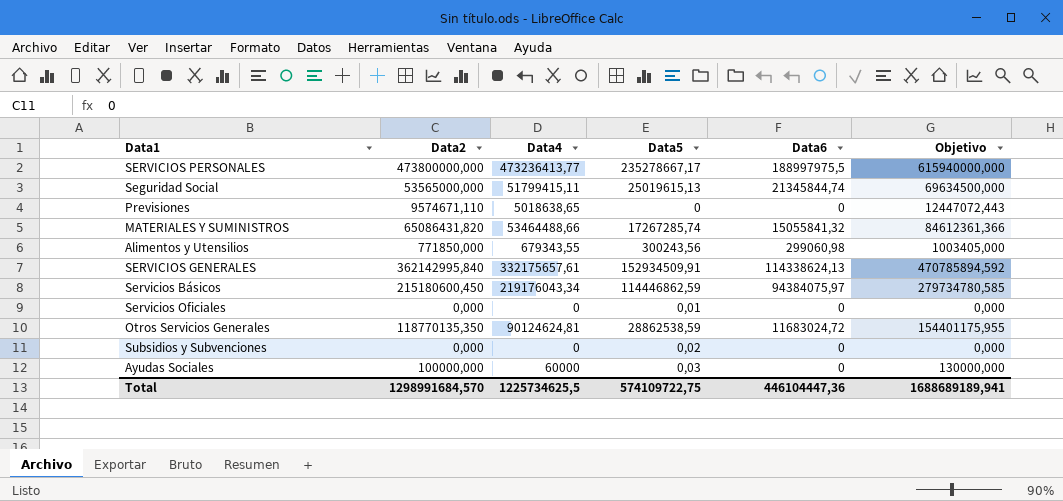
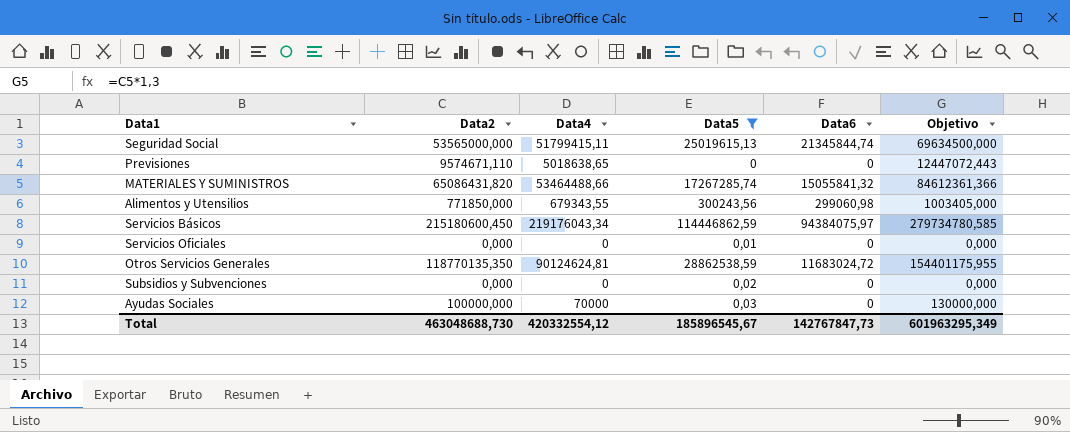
filter: none -> Data5 <= 114446862,59
Ayudas Sociales | Data4: 60000 -> 70000
Total | Data2: 1298991684,570 -> 463048688,730
Total | Data4: 1225734625,5 -> 420332554,12
Total | Data5: 574109722,75 -> 185896545,67
Total | Data6: 446104447,36 -> 142767847,73
Total | Objetivo: 1688689189,941 -> 601963295,349

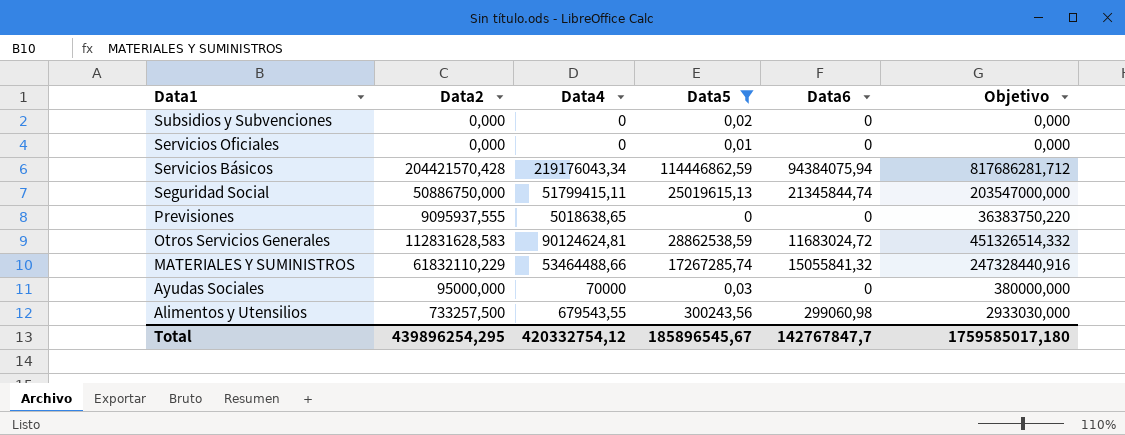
row order: none -> Data1 descending
column Objetivo | formula: [Data2] * 1,3 -> [Data2] * 4
Servicios Básicos | Data2: 215180600,450 -> 204421570,428
Servicios Básicos | Data6: 94384075,97 -> 94384075,94
Seguridad Social | Data2: 53565000,000 -> 50886750,000
Previsiones | Data2: 9574671,110 -> 9095937,555
Otros Servicios Generales | Data2: 118770135,350 -> 112831628,583
MATERIALES Y SUMINISTROS | Data2: 65086431,820 -> 61832110,229
Ayudas Sociales | Data2: 100000,000 -> 95000,000
Alimentos y Utensilios | Data2: 771850,000 -> 733257,500
Alimentos y Utensilios | Data4: 679343,55 -> 679543,55
Total | Data2: 463048688,730 -> 439896254,295
Total | Data4: 420332554,12 -> 420332754,12
Total | Data6: 142767847,73 -> 142767847,7
Total | Objetivo: 601963295,349 -> 1759585017,180

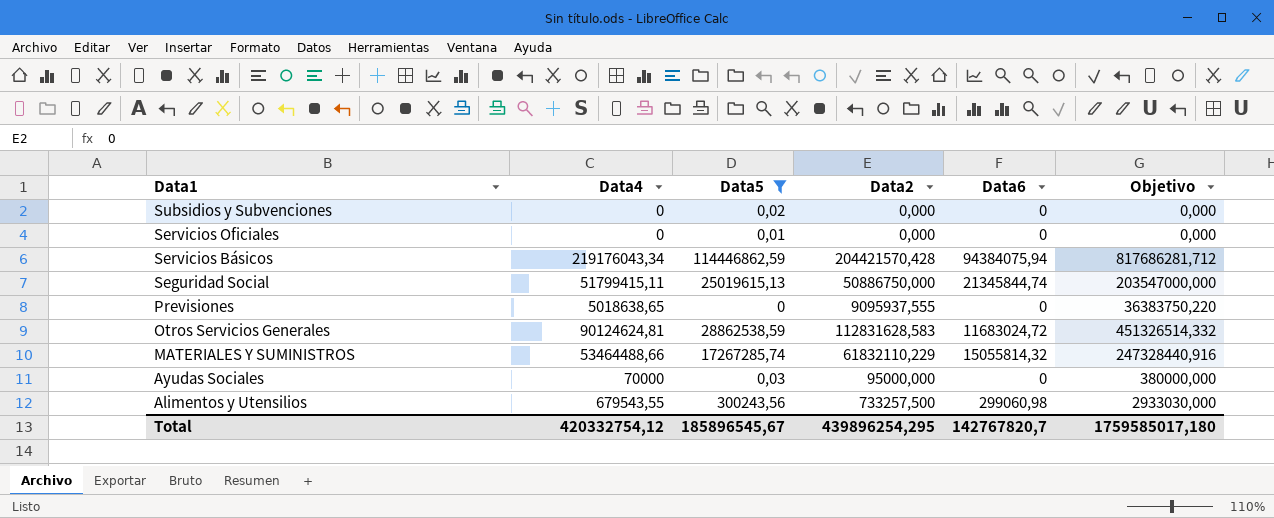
column Data2 | position: 2 -> 4
MATERIALES Y SUMINISTROS | Data6: 15055841,32 -> 15055814,32
Total | Data6: 142767847,7 -> 142767820,7

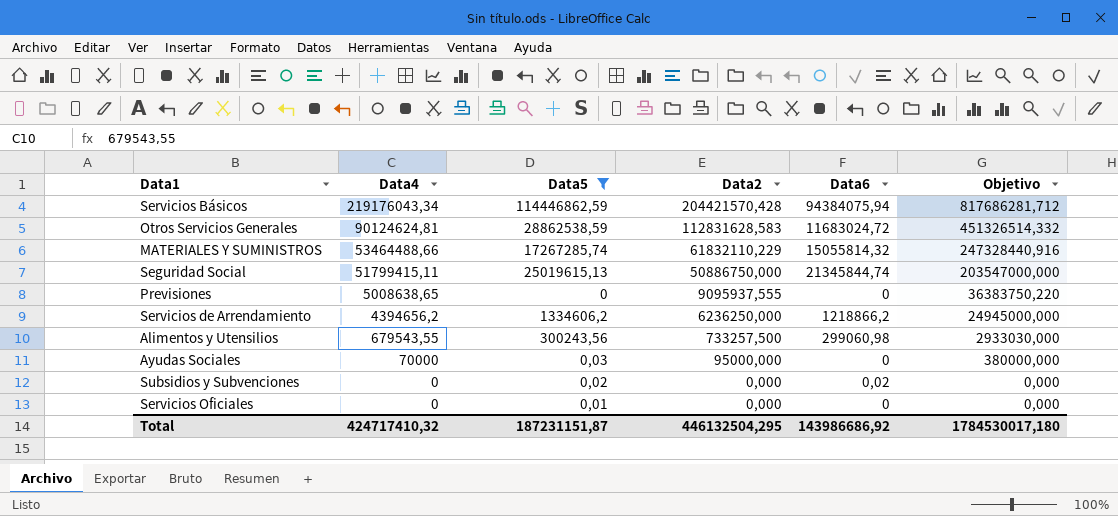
row order: Data1 descending -> Data4 descending
Previsiones | Data4: 5018638,65 -> 5008638,65
row Servicios de Arrendamiento: none -> 4394656,2 | 1334606,2 | 6236250,000 | 1218866,2 | 24945000,000
Subsidios y Subvenciones | Data6: 0 -> 0,02
Total | Data4: 420332754,12 -> 424717410,32
Total | Data5: 185896545,67 -> 187231151,87
Total | Data2: 439896254,295 -> 446132504,295
Total | Data6: 142767820,7 -> 143986686,92
Total | Objetivo: 1759585017,180 -> 1784530017,180

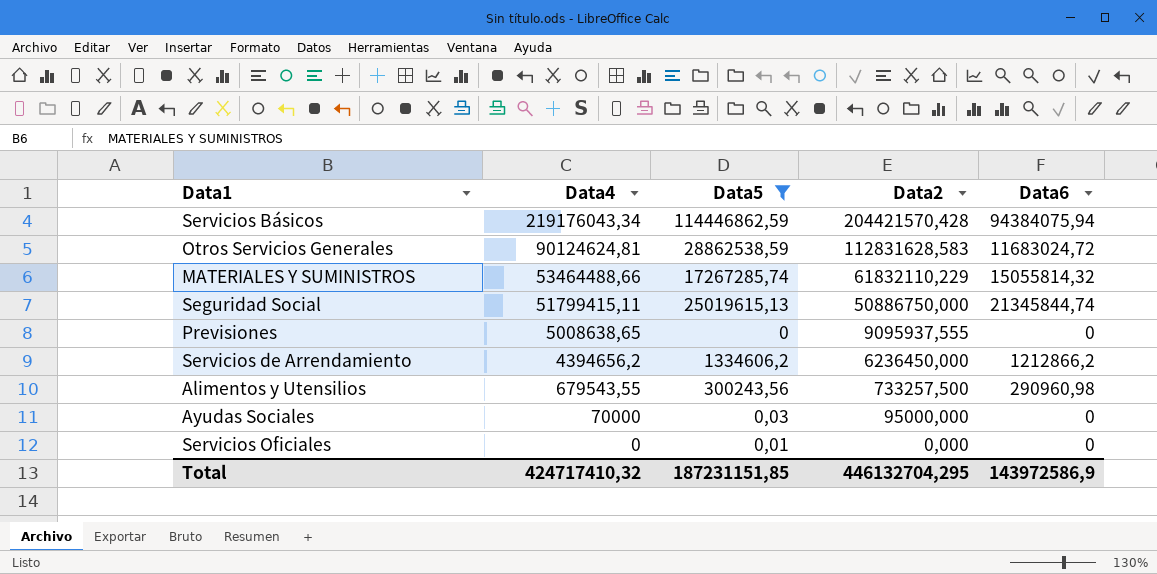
column Objetivo | formula: [Data2] * 4 -> none
row Subsidios y Subvenciones: 0 | 0,02 | 0,000 | 0,02 | 0,000 -> none
Servicios de Arrendamiento | Data2: 6236250,000 -> 6236450,000
Servicios de Arrendamiento | Data6: 1218866,2 -> 1212866,2
Alimentos y Utensilios | Data6: 299060,98 -> 290960,98
Total | Data5: 187231151,87 -> 187231151,85
Total | Data2: 446132504,295 -> 446132704,295
Total | Data6: 143986686,92 -> 143972586,9

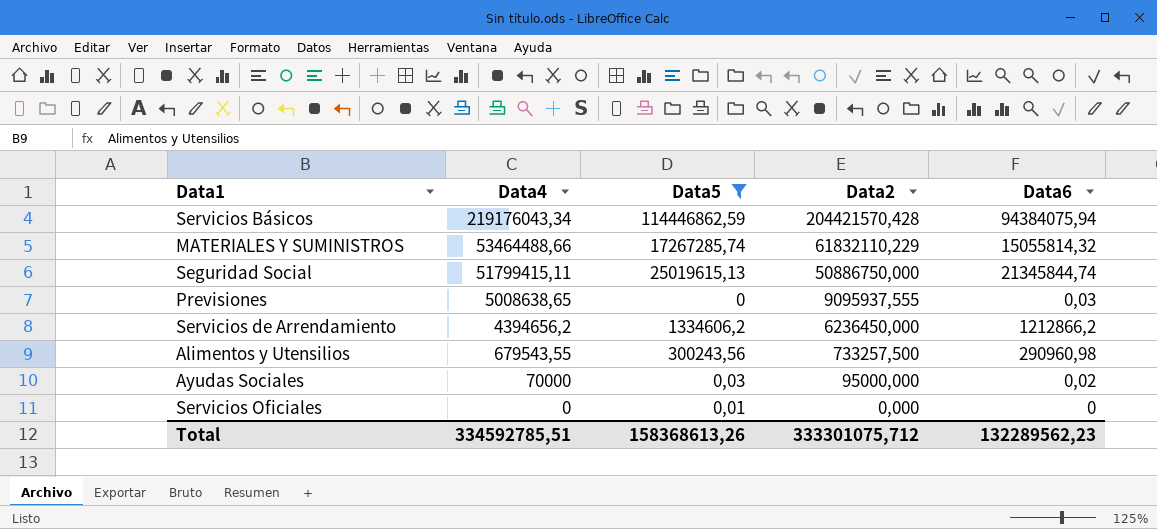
row Otros Servicios Generales: 90124624,81 | 28862538,59 | 112831628,583 | 11683024,72 -> none
Previsiones | Data6: 0 -> 0,03
Ayudas Sociales | Data6: 0 -> 0,02
Total | Data4: 424717410,32 -> 334592785,51
Total | Data5: 187231151,85 -> 158368613,26
Total | Data2: 446132704,295 -> 333301075,712
Total | Data6: 143972586,9 -> 132289562,23

